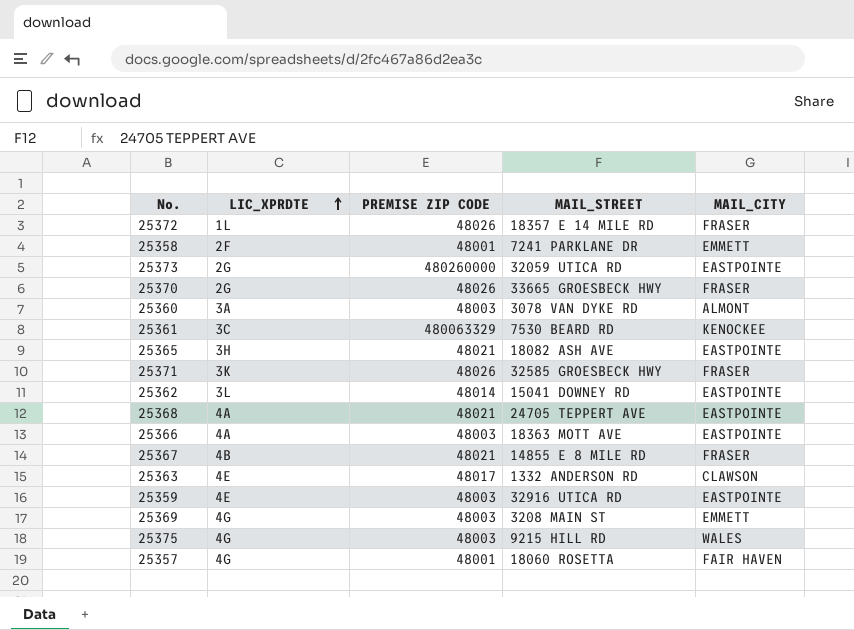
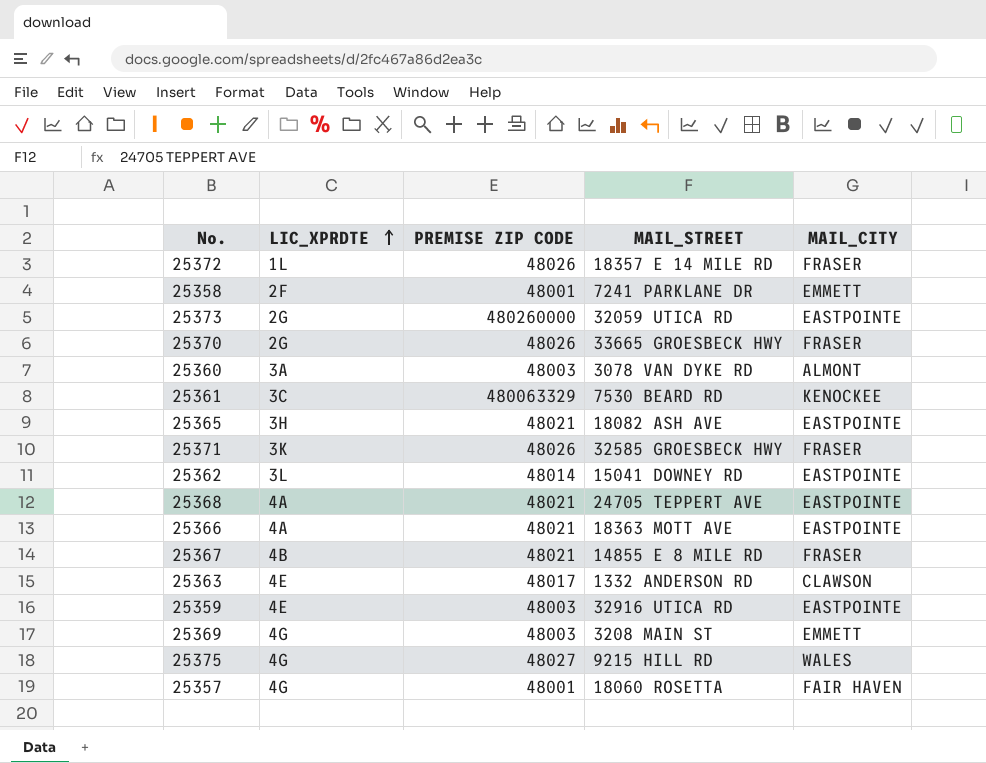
25366 | PREMISE ZIP CODE: 48003 -> 48021
25375 | PREMISE ZIP CODE: 48003 -> 48027

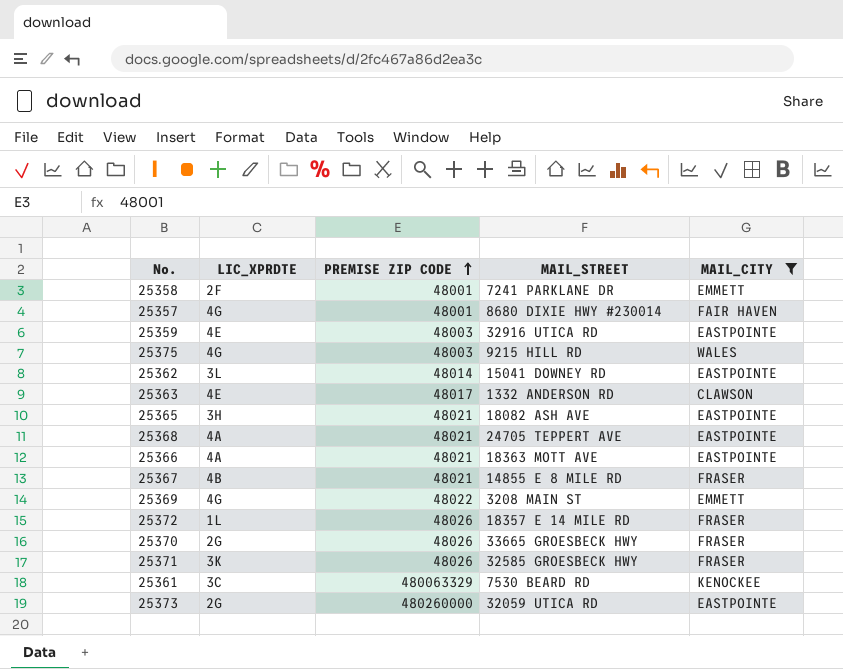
filter: none -> MAIL_CITY != ALMONT
row order: LIC_XPRDTE ascending -> PREMISE ZIP CODE ascending
25357 | MAIL_STREET: 18060 ROSETTA -> 8680 DIXIE HWY #230014
25375 | PREMISE ZIP CODE: 48027 -> 48003
25369 | PREMISE ZIP CODE: 48003 -> 48022

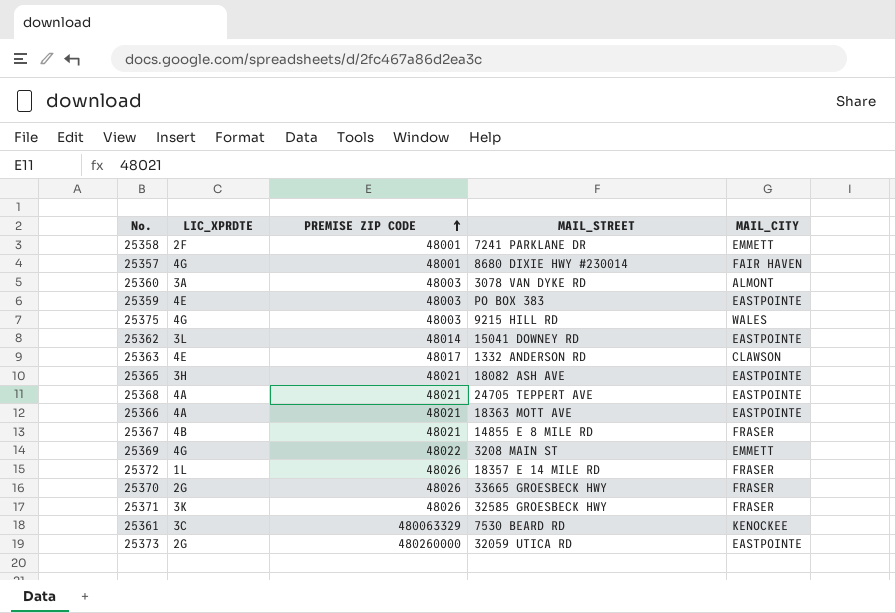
filter: MAIL_CITY != ALMONT -> none
25359 | MAIL_STREET: 32916 UTICA RD -> PO BOX 383

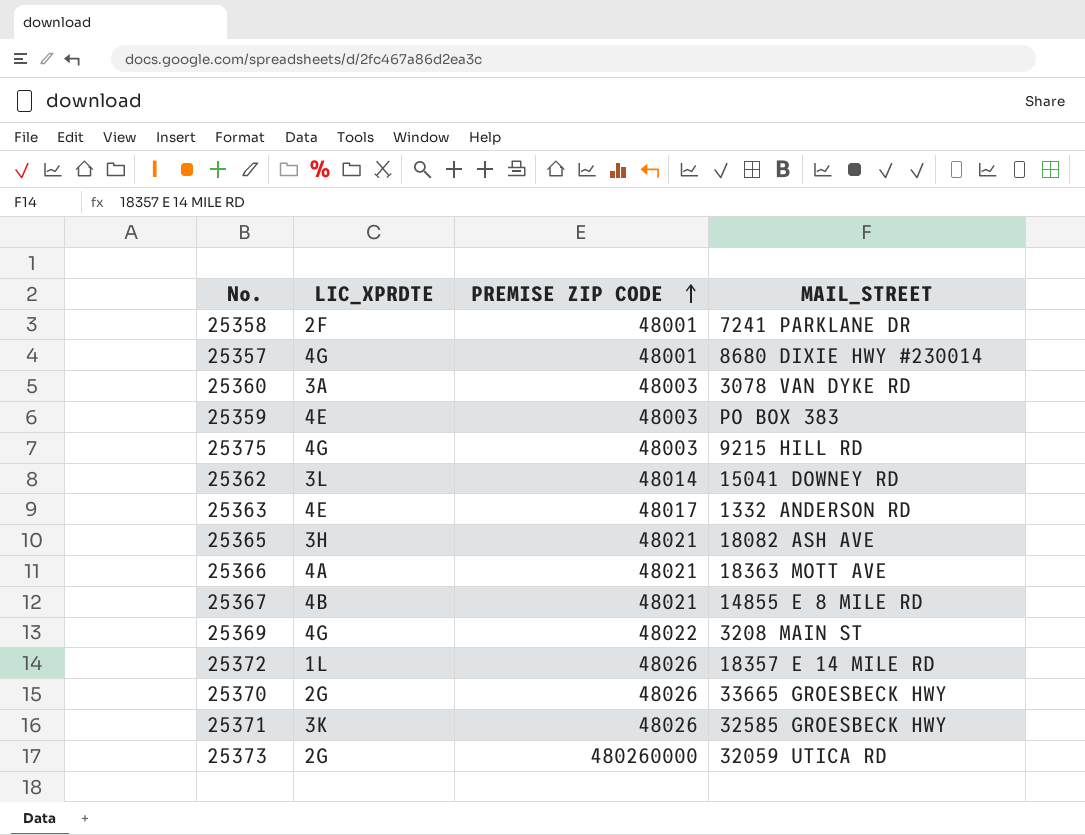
column MAIL_CITY | position: 5 -> none
row 25368: 4A | 48021 | 24705 TEPPERT AVE | EASTPOINTE -> none
row 25361: 3C | 480063329 | 7530 BEARD RD | KENOCKEE -> none

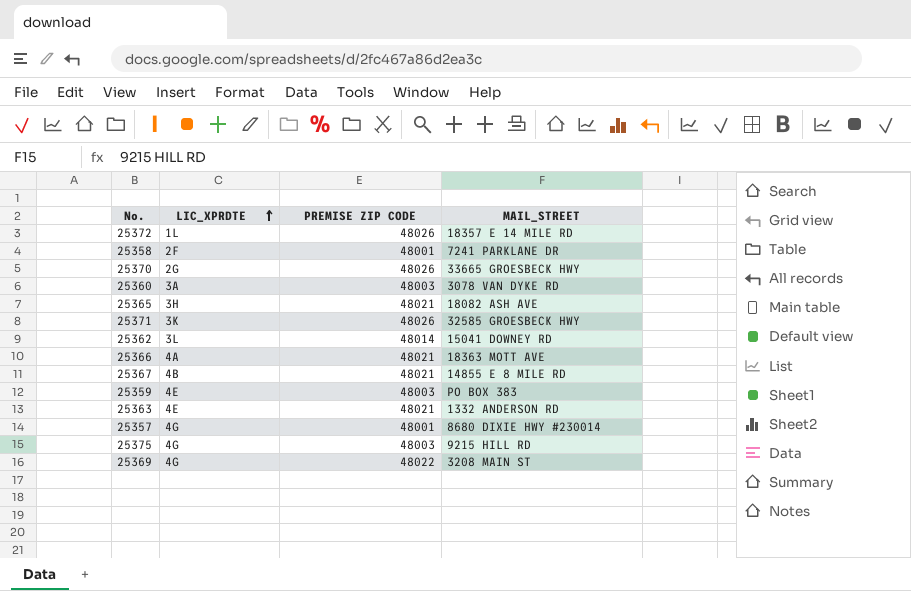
row order: PREMISE ZIP CODE ascending -> LIC_XPRDTE ascending
row 25373: 2G | 480260000 | 32059 UTICA RD -> none
25363 | PREMISE ZIP CODE: 48017 -> 48021

